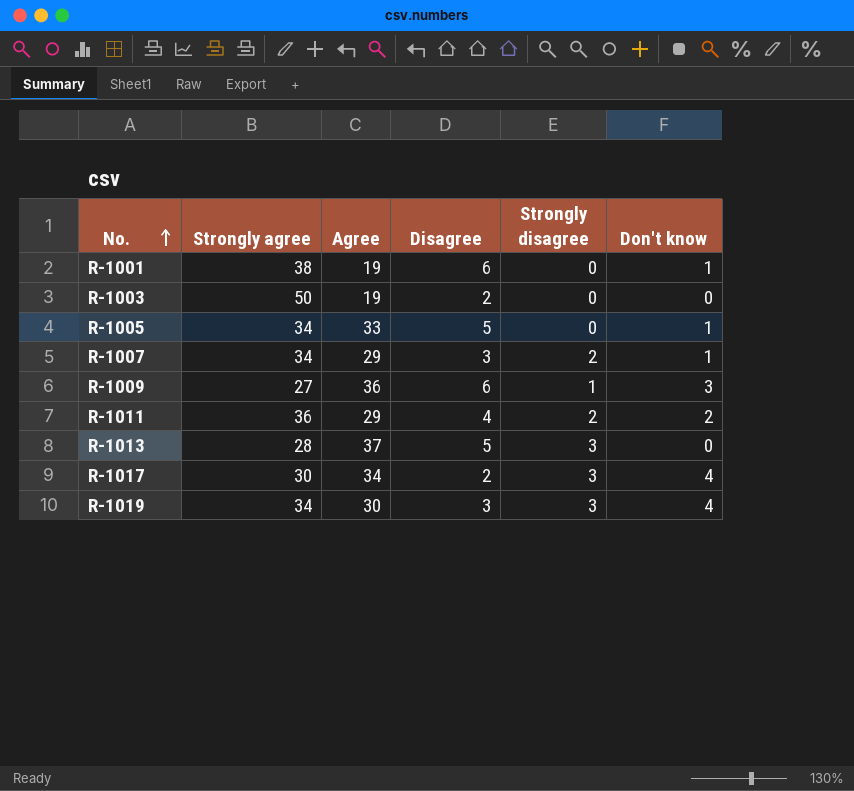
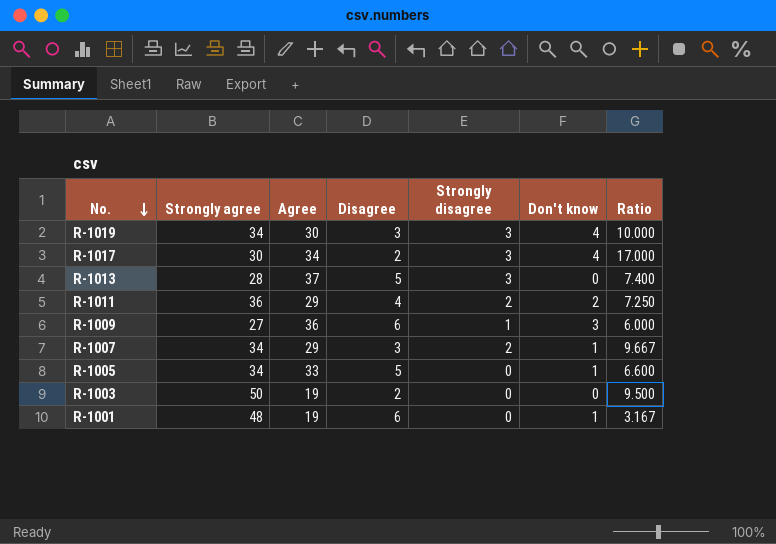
row order: No. ascending -> No. descending
column Ratio | formula: none -> [Agree] / [Disagree]
R-1001 | Strongly agree: 38 -> 48

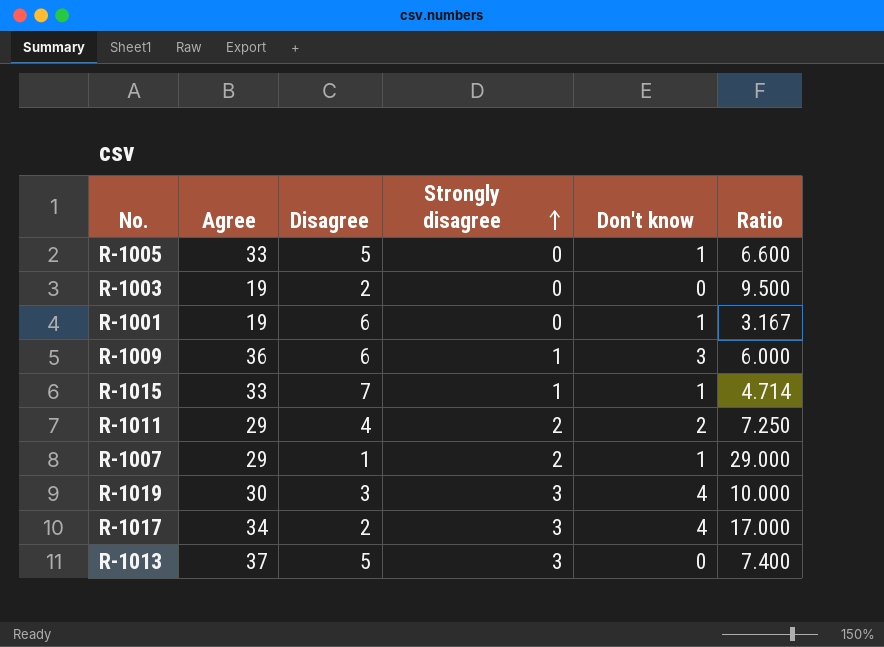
row order: No. descending -> Strongly disagree ascending
column Strongly agree | position: 2 -> none
row R-1015: none -> 33 | 7 | 1 | 1 | 4.714
R-1007 | Disagree: 3 -> 1
R-1007 | Ratio: 9.667 -> 29.000

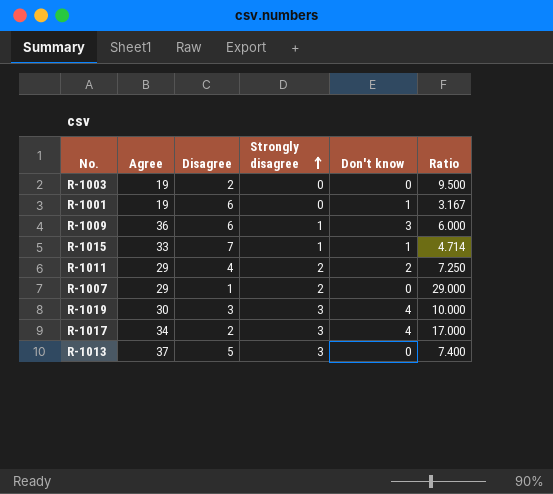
row R-1005: 33 | 5 | 0 | 1 | 6.600 -> none
R-1007 | Don't know: 1 -> 0

